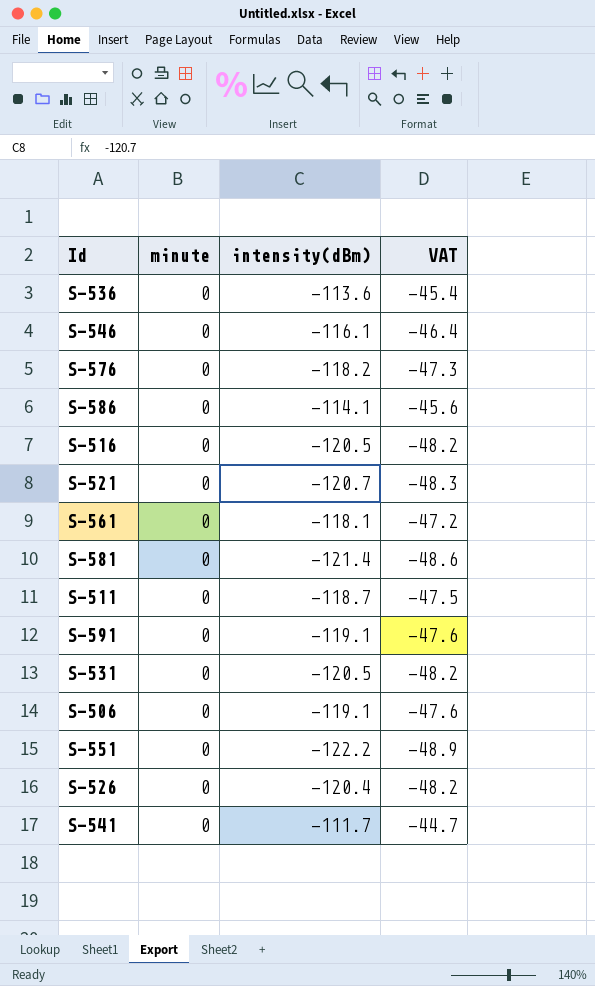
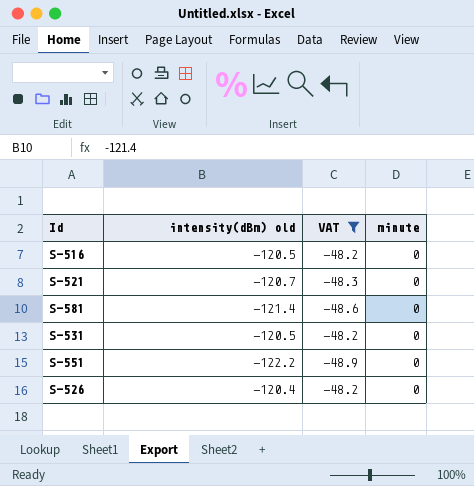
filter: none -> VAT <= -48.2
column name: intensity(dBm) -> intensity(dBm) old
column minute | position: 2 -> 4

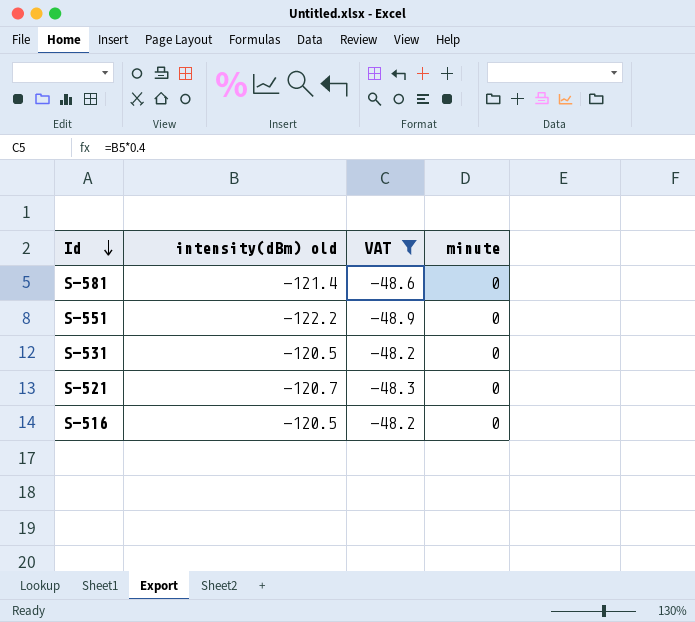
row order: none -> Id descending
row S-526: -120.4 | -48.2 | 0 -> none

